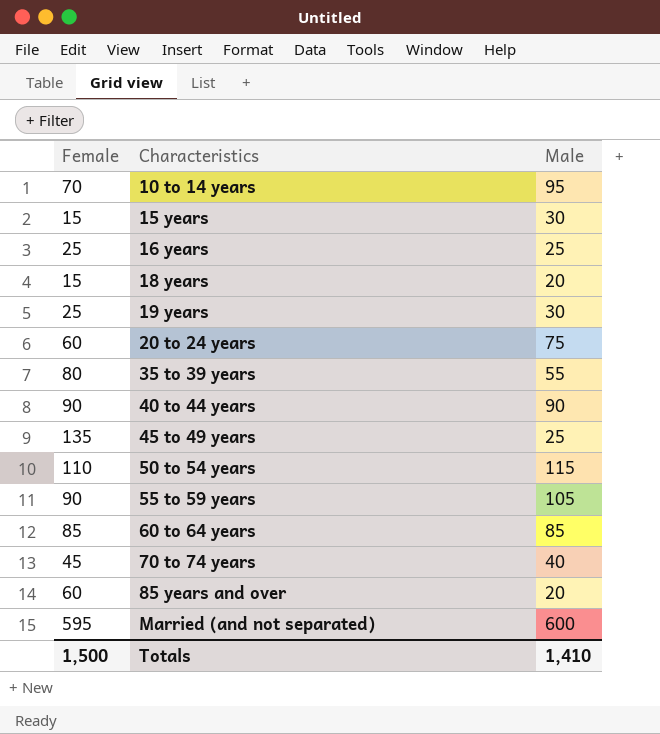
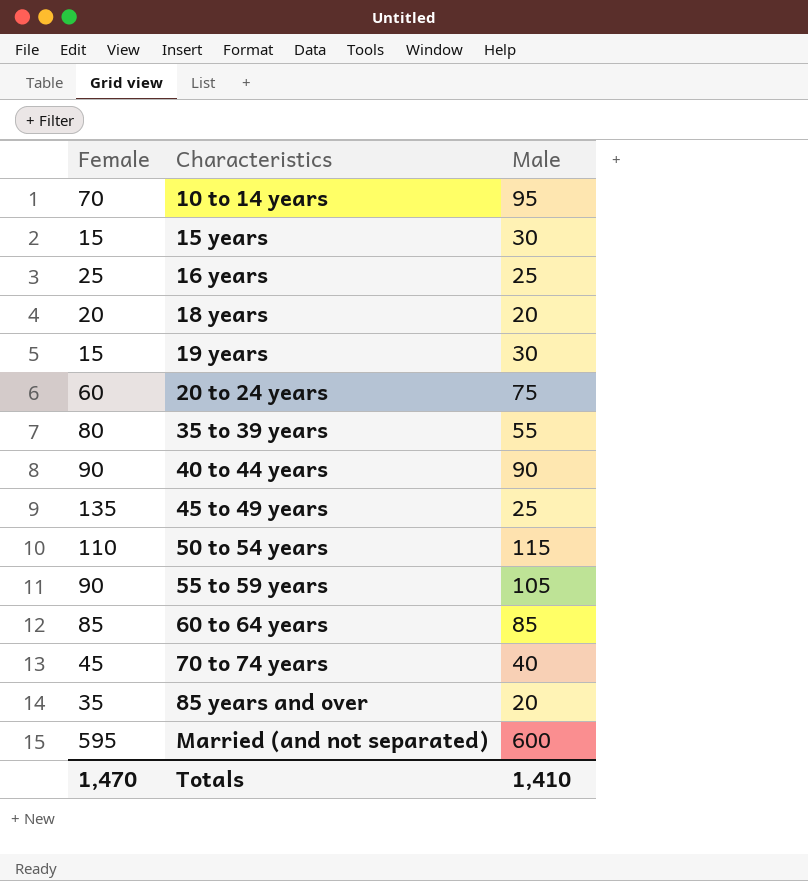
18 years | Female: 15 -> 20
19 years | Female: 25 -> 15
85 years and over | Female: 60 -> 35
Totals | Female: 1,500 -> 1,470

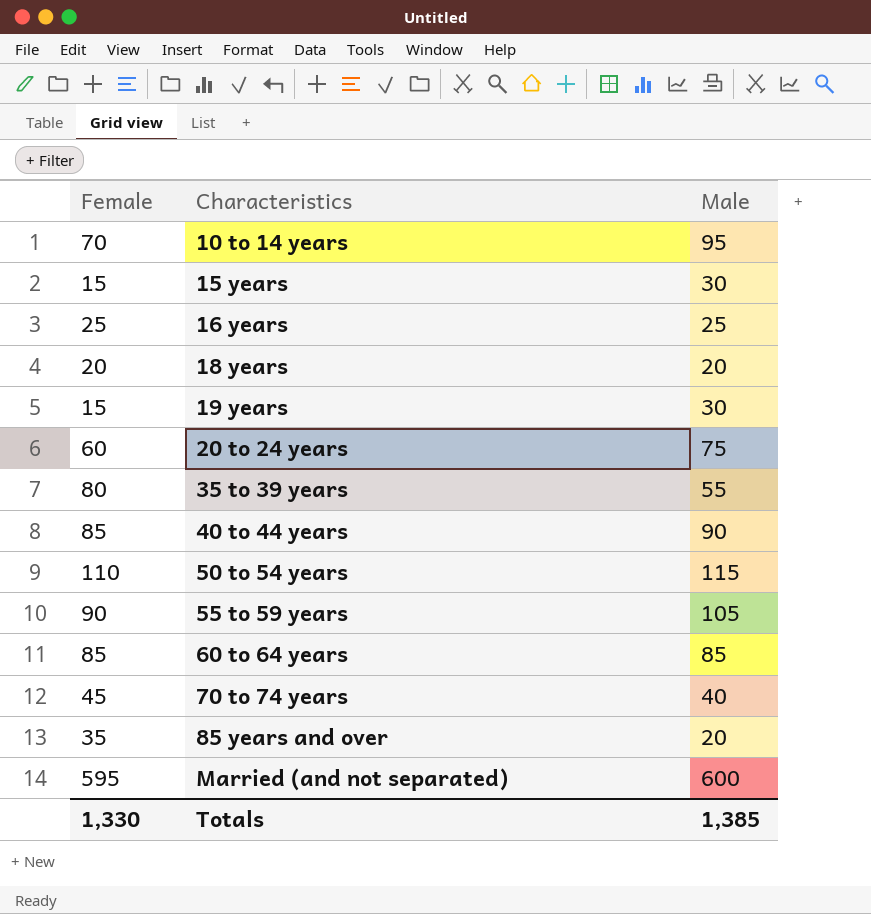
row 45 to 49 years: 135 | 25 -> none
40 to 44 years | Female: 90 -> 85
Totals | Female: 1,470 -> 1,330
Totals | Male: 1,410 -> 1,385

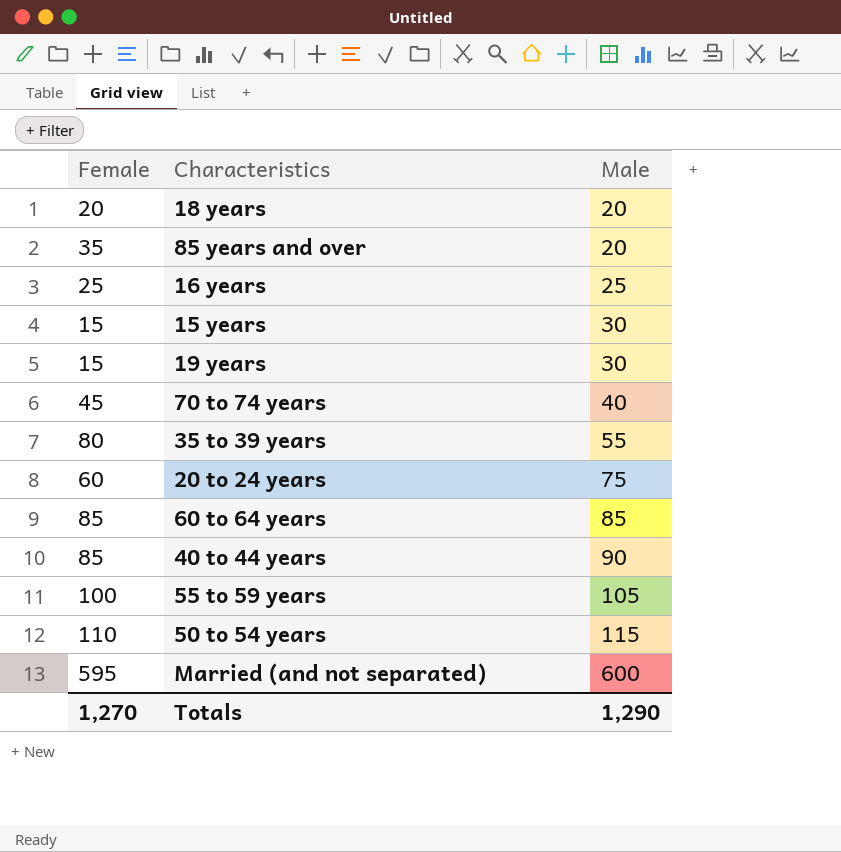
row order: Characteristics ascending -> Male ascending
row 10 to 14 years: 70 | 95 -> none
55 to 59 years | Female: 90 -> 100
Totals | Female: 1,330 -> 1,270
Totals | Male: 1,385 -> 1,290

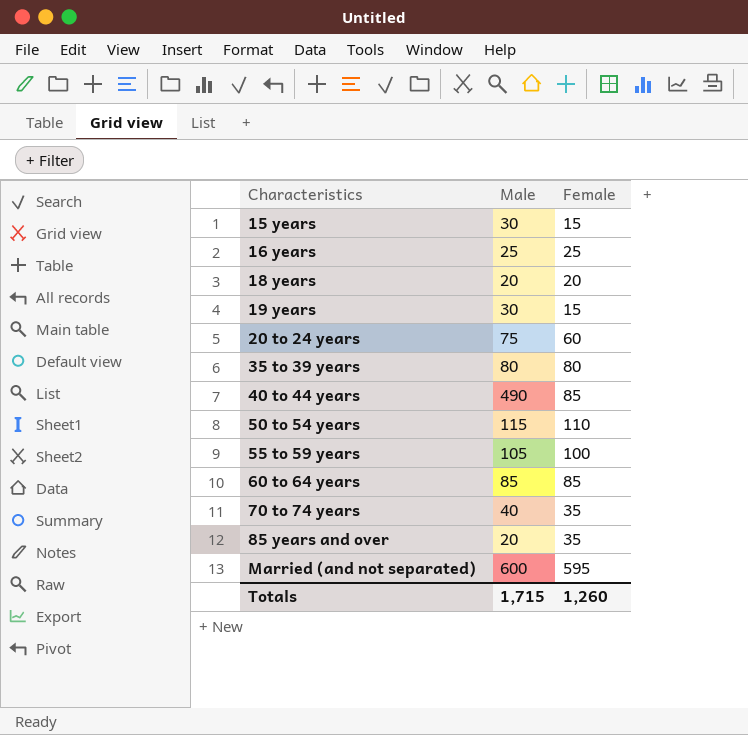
row order: Male ascending -> Characteristics ascending
column Female | position: 1 -> 3
35 to 39 years | Male: 55 -> 80
40 to 44 years | Male: 90 -> 490
70 to 74 years | Female: 45 -> 35
Totals | Male: 1,290 -> 1,715
Totals | Female: 1,270 -> 1,260

